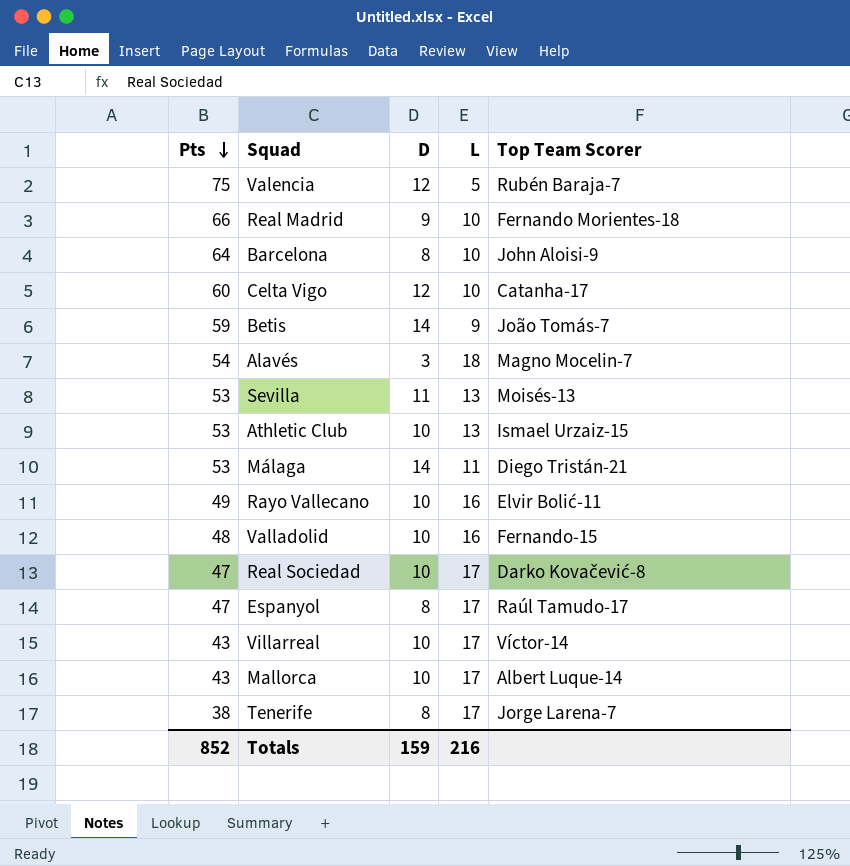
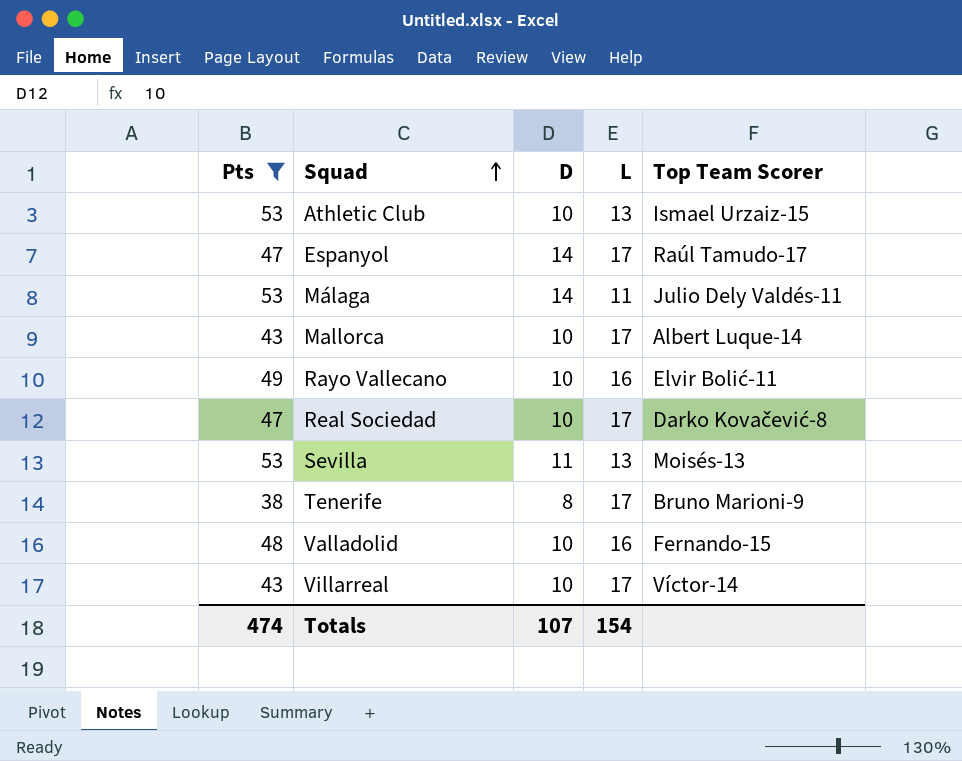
filter: none -> Pts <= 53
row order: Pts descending -> Squad ascending
Espanyol | D: 8 -> 14
Málaga | Top Team Scorer: Diego Tristán-21 -> Julio Dely Valdés-11
Tenerife | Top Team Scorer: Jorge Larena-7 -> Bruno Marioni-9
Totals | Pts: 852 -> 474
Totals | D: 159 -> 107
Totals | L: 216 -> 154

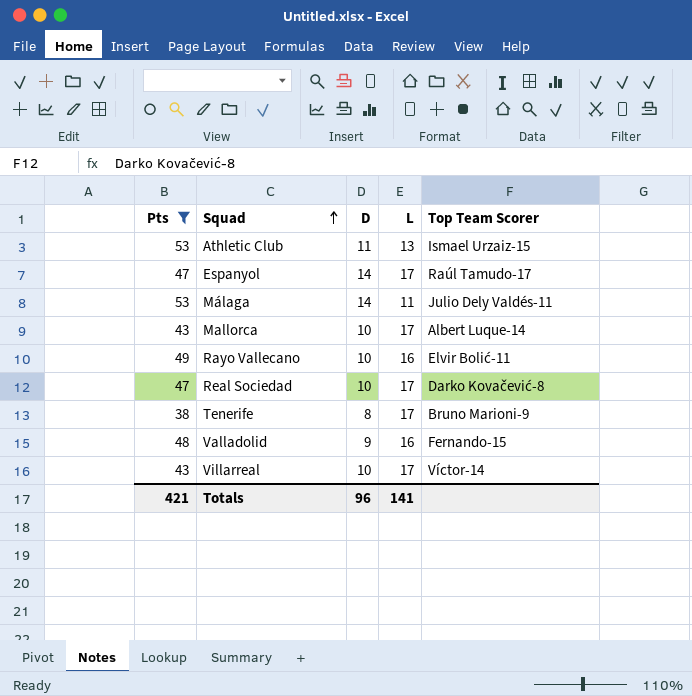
row Sevilla: 53 | 11 | 13 | Moisés-13 -> none
Athletic Club | D: 10 -> 11
Valladolid | D: 10 -> 9
Totals | Pts: 474 -> 421
Totals | D: 107 -> 96
Totals | L: 154 -> 141

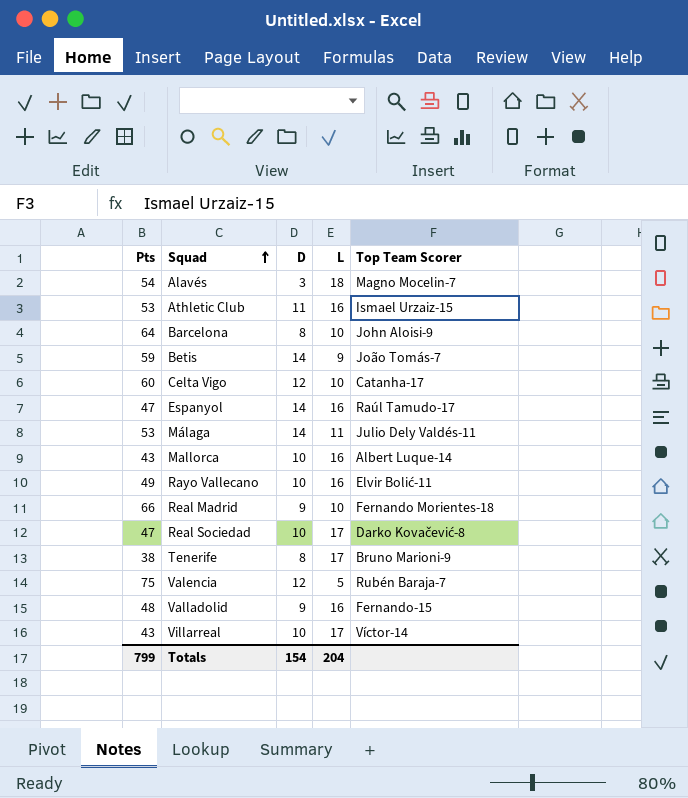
filter: Pts <= 53 -> none
Athletic Club | L: 13 -> 16
Espanyol | L: 17 -> 16
Mallorca | L: 17 -> 16
Totals | Pts: 421 -> 799
Totals | D: 96 -> 154
Totals | L: 141 -> 204

